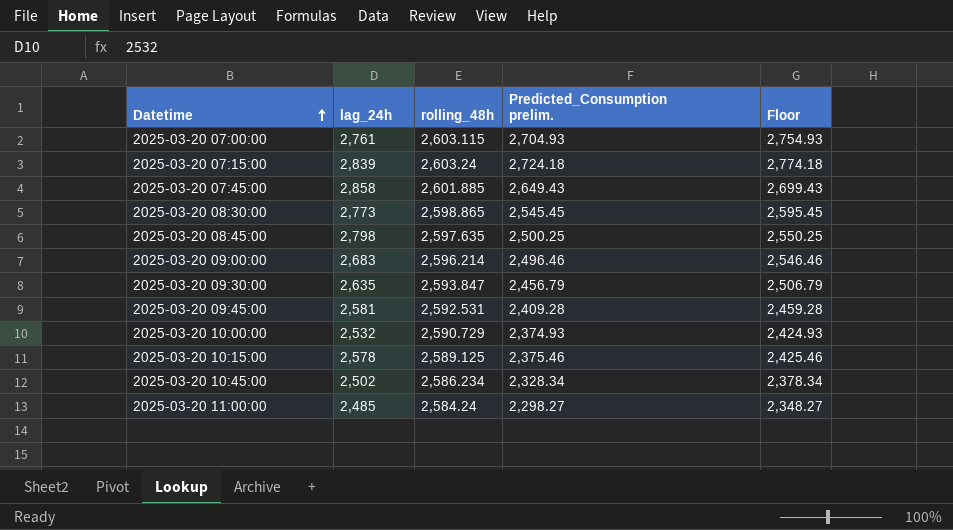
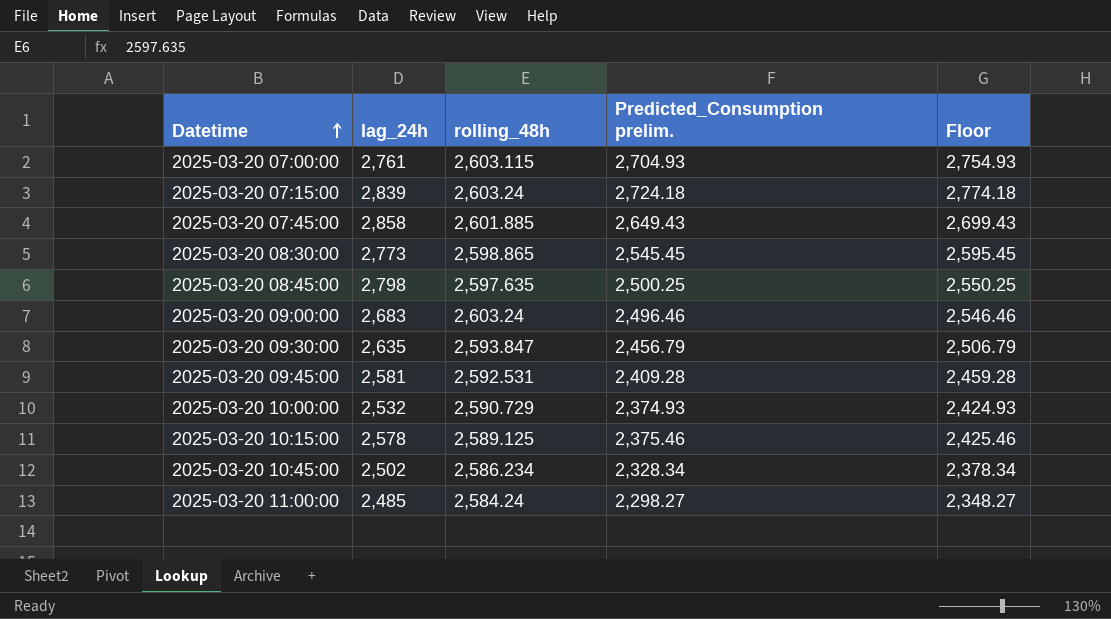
2025-03-20 09:00:00 | rolling_48h: 2,596.214 -> 2,603.24

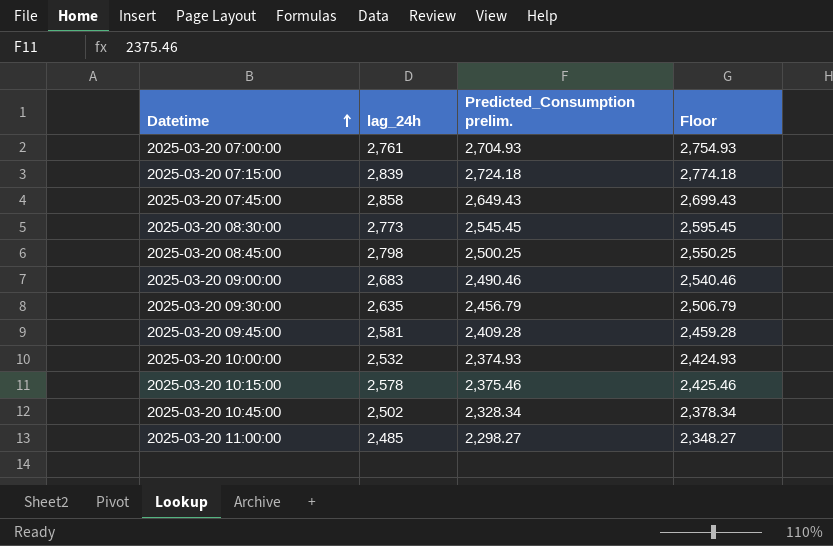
column rolling_48h | position: 3 -> none
2025-03-20 09:00:00 | Predicted_Consumption prelim.: 2,496.46 -> 2,490.46
2025-03-20 09:00:00 | Floor: 2,546.46 -> 2,540.46

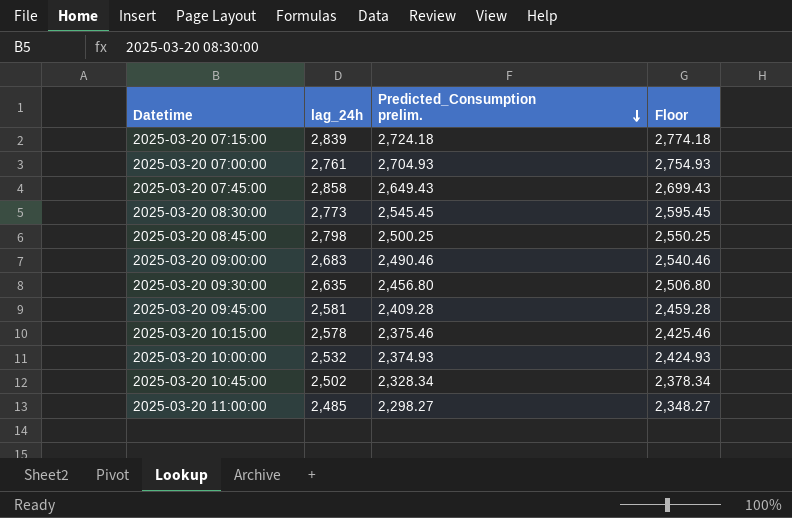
row order: Datetime ascending -> Predicted_Consumption prelim. descending
2025-03-20 09:30:00 | Predicted_Consumption prelim.: 2,456.79 -> 2,456.80
2025-03-20 09:30:00 | Floor: 2,506.79 -> 2,506.80

